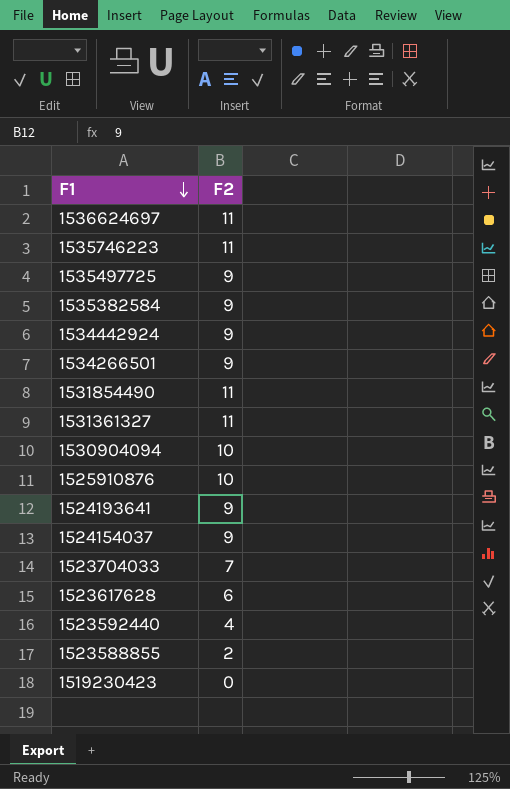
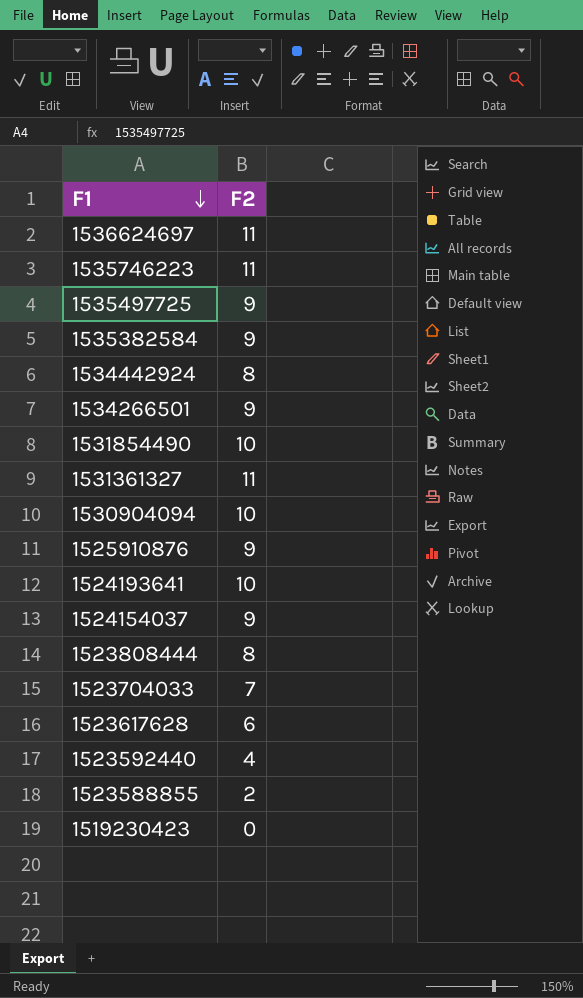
1534442924 | F2: 9 -> 8
1531854490 | F2: 11 -> 10
1525910876 | F2: 10 -> 9
1524193641 | F2: 9 -> 10
row 1523808444: none -> 8

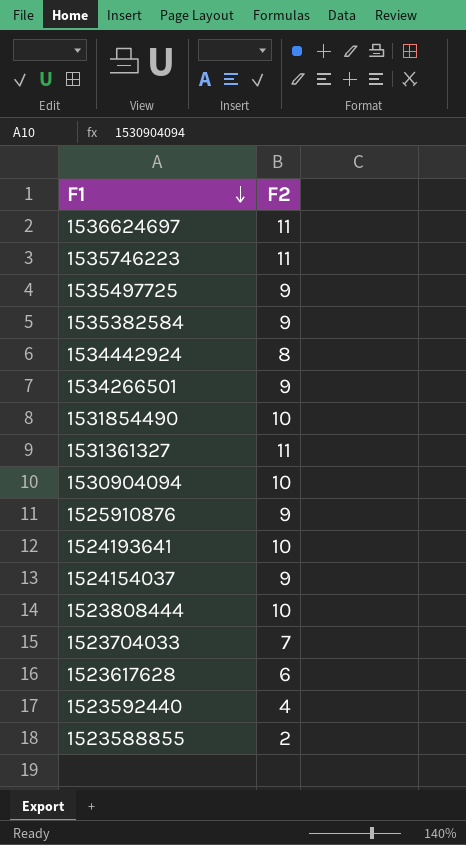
row 1519230423: 0 -> none
1523808444 | F2: 8 -> 10

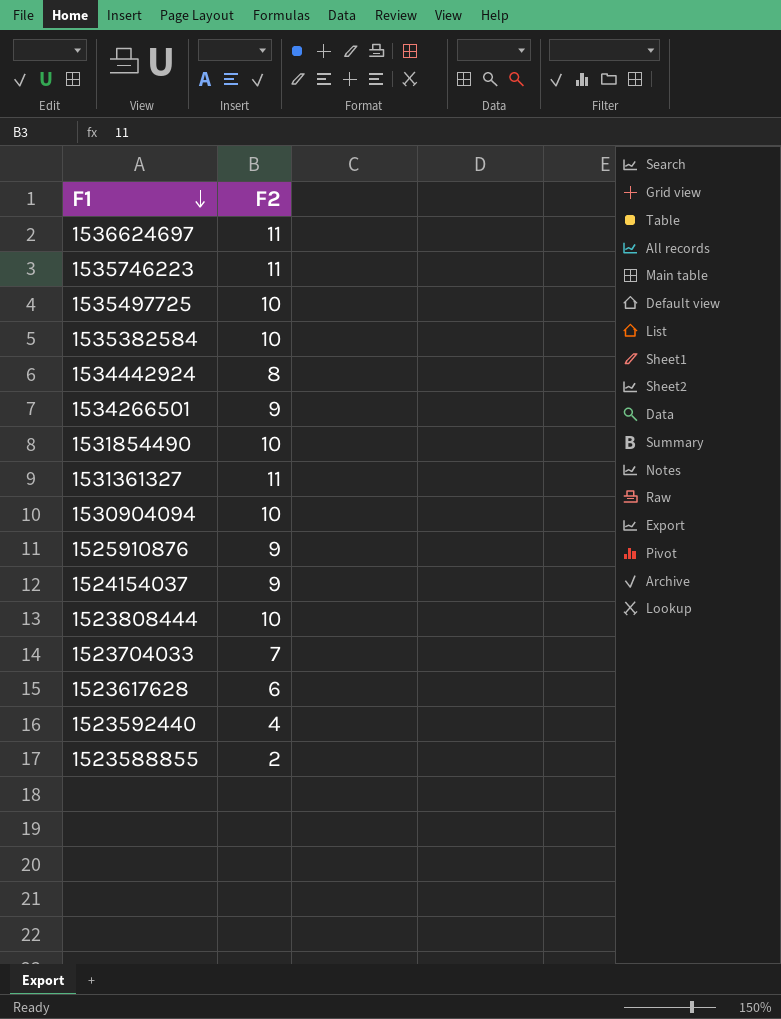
row 1524193641: 10 -> none
1535497725 | F2: 9 -> 10
1535382584 | F2: 9 -> 10

